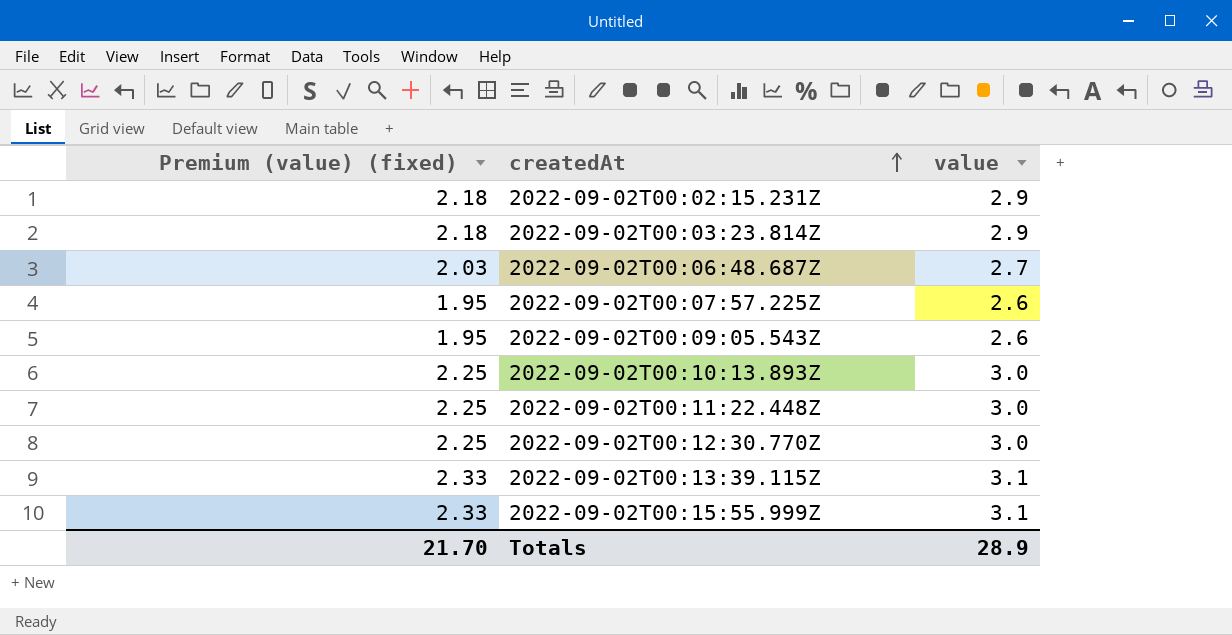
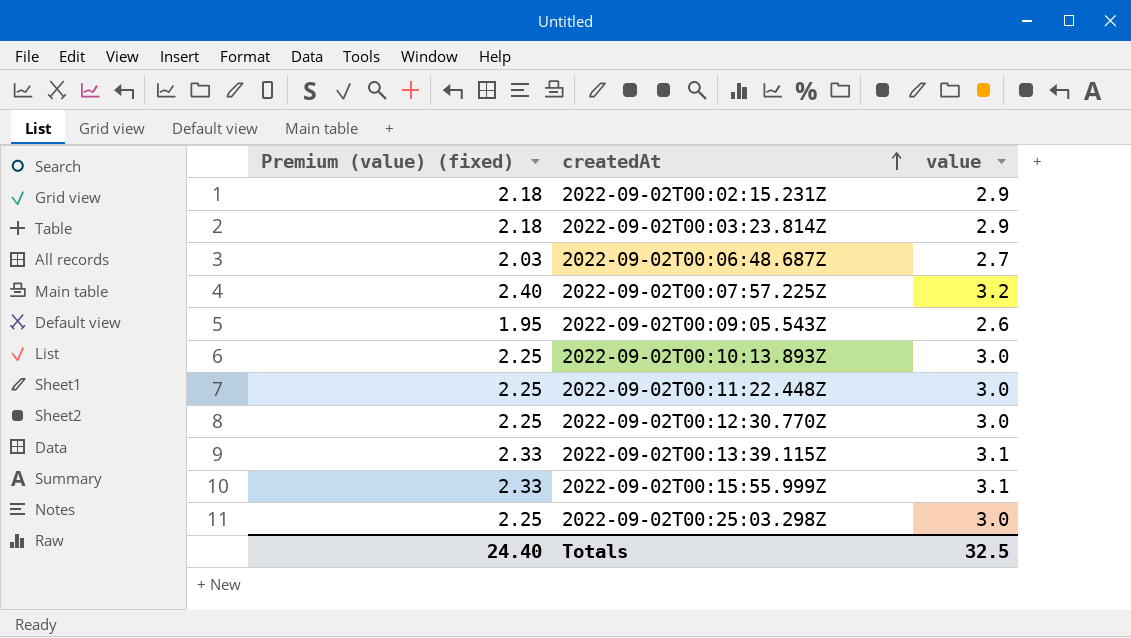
2022-09-02T00:07:57.225Z | Premium (value) (fixed): 1.95 -> 2.40
2022-09-02T00:07:57.225Z | value: 2.6 -> 3.2
row 2022-09-02T00:25:03.298Z: none -> 2.25 | 3.0
Totals | Premium (value) (fixed): 21.70 -> 24.40
Totals | value: 28.9 -> 32.5

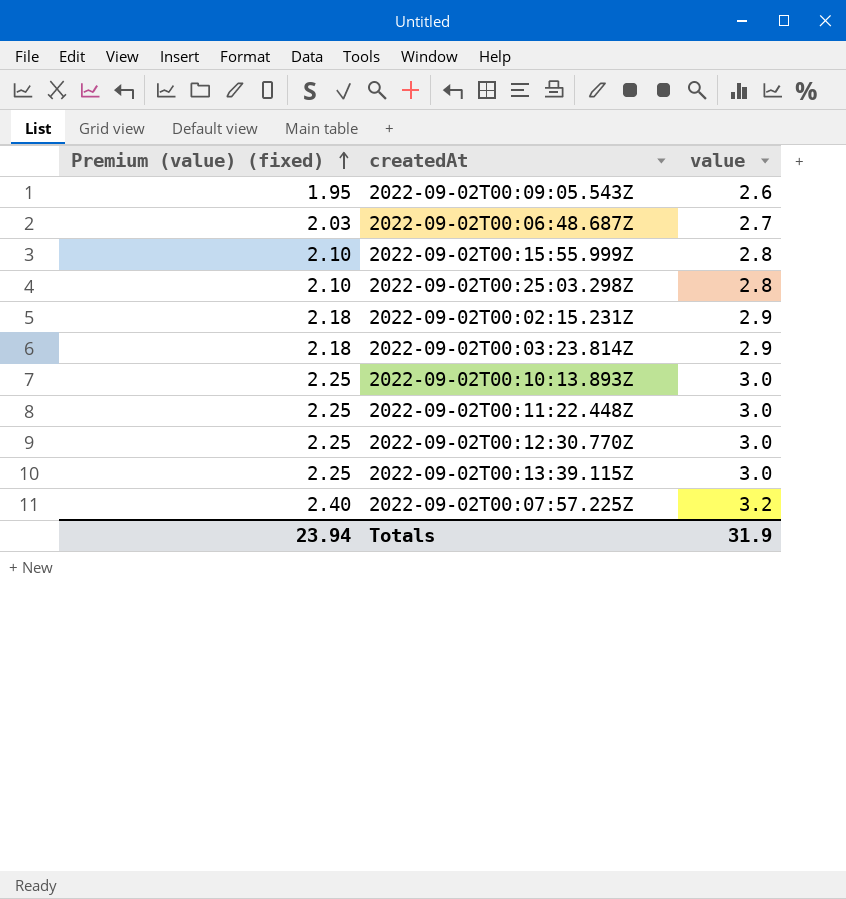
row order: createdAt ascending -> Premium (value) (fixed) ascending
2022-09-02T00:15:55.999Z | Premium (value) (fixed): 2.33 -> 2.10
2022-09-02T00:15:55.999Z | value: 3.1 -> 2.8
2022-09-02T00:25:03.298Z | Premium (value) (fixed): 2.25 -> 2.10
2022-09-02T00:25:03.298Z | value: 3.0 -> 2.8
2022-09-02T00:13:39.115Z | Premium (value) (fixed): 2.33 -> 2.25
2022-09-02T00:13:39.115Z | value: 3.1 -> 3.0
Totals | Premium (value) (fixed): 24.40 -> 23.94
Totals | value: 32.5 -> 31.9

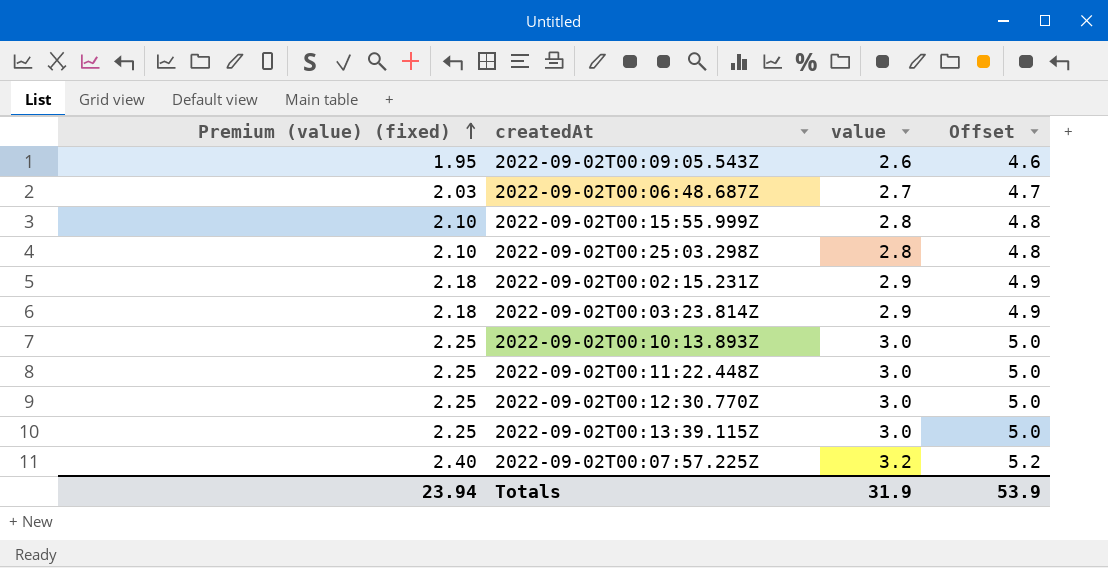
column Offset | formula: none -> [value] + 2

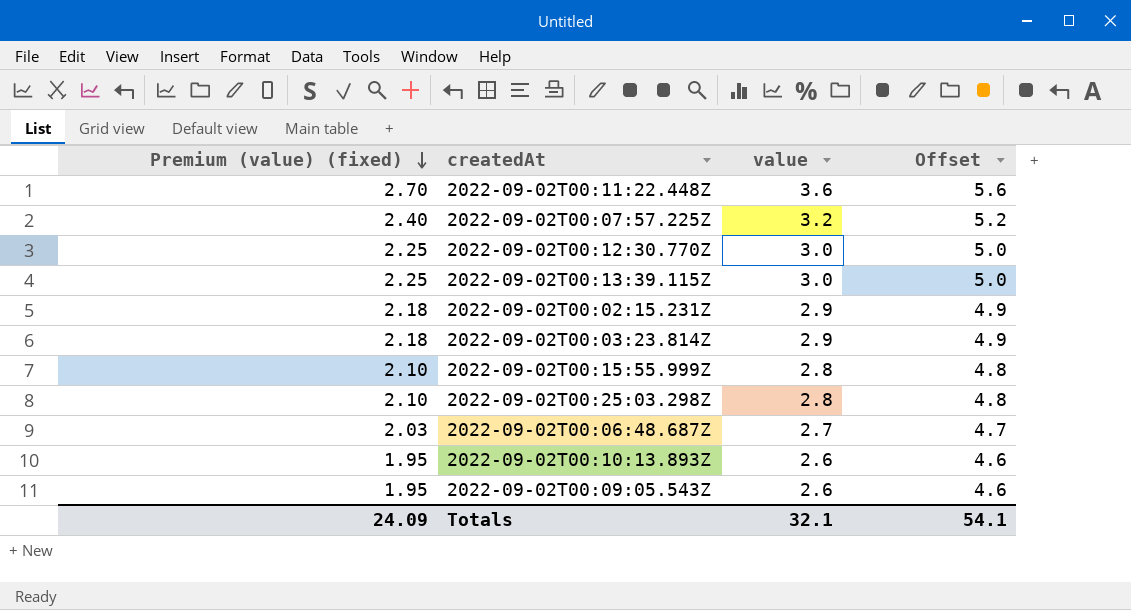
row order: Premium (value) (fixed) ascending -> Premium (value) (fixed) descending
2022-09-02T00:11:22.448Z | Premium (value) (fixed): 2.25 -> 2.70
2022-09-02T00:11:22.448Z | value: 3.0 -> 3.6
2022-09-02T00:11:22.448Z | Offset: 5.0 -> 5.6
2022-09-02T00:10:13.893Z | Premium (value) (fixed): 2.25 -> 1.95
2022-09-02T00:10:13.893Z | value: 3.0 -> 2.6
2022-09-02T00:10:13.893Z | Offset: 5.0 -> 4.6
Totals | Premium (value) (fixed): 23.94 -> 24.09
Totals | value: 31.9 -> 32.1
Totals | Offset: 53.9 -> 54.1

